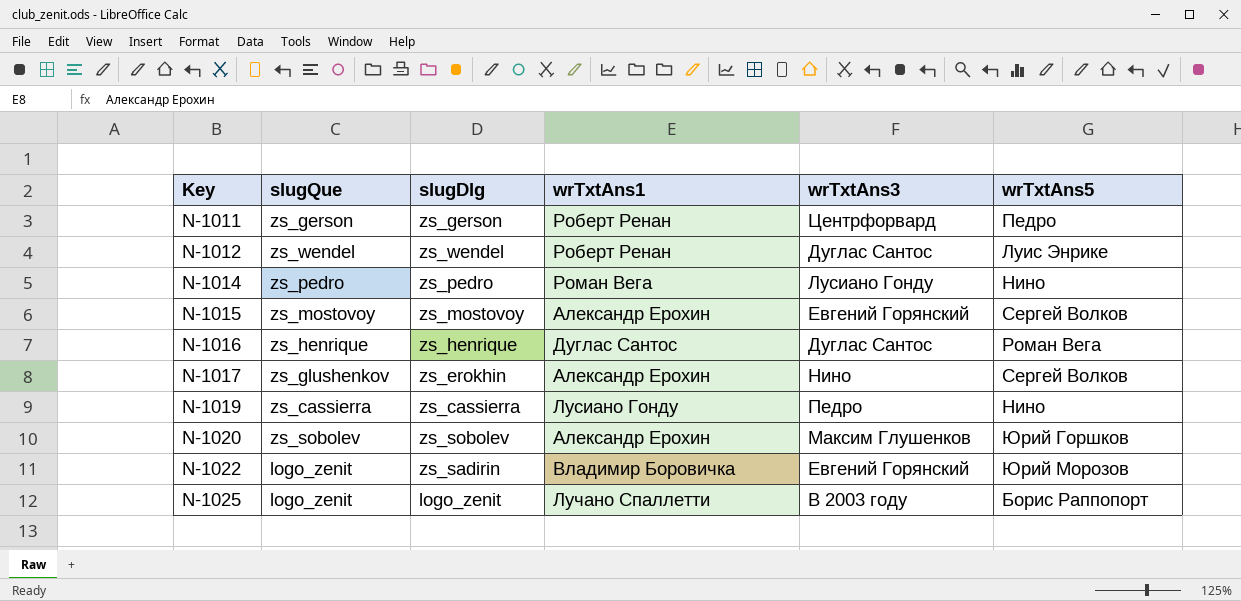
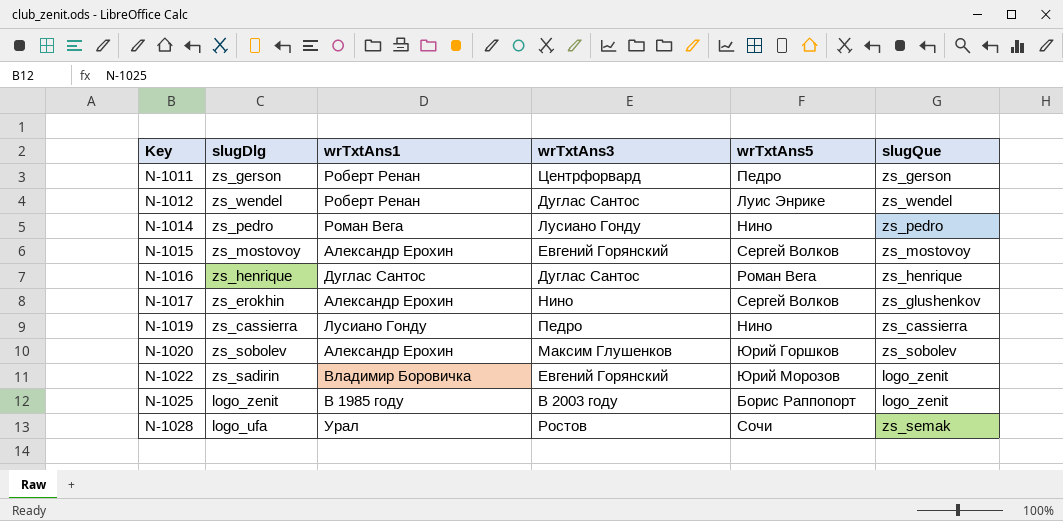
column slugQue | position: 2 -> 6
N-1025 | wrTxtAns1: Лучано Спаллетти -> В 1985 году
row N-1028: none -> logo_ufa | Урал | Ростов | Сочи | zs_semak

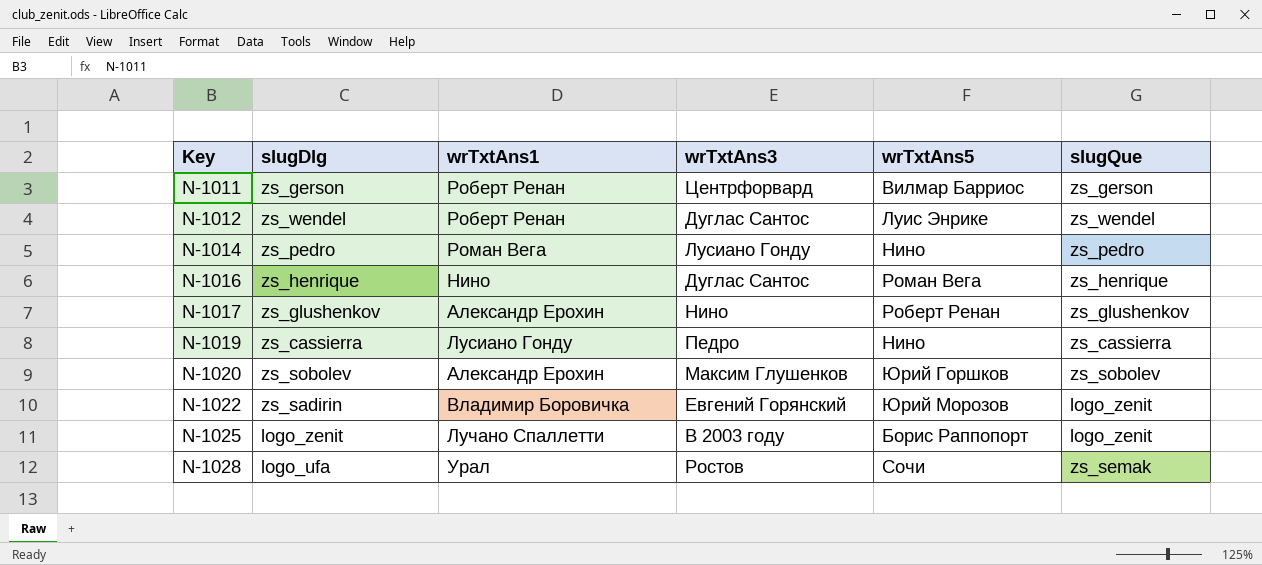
row N-1015: zs_mostovoy | Александр Ерохин | Евгений Горянский | Сергей Волков | zs_mostovoy -> none
N-1011 | wrTxtAns5: Педро -> Вилмар Барриос
N-1016 | wrTxtAns1: Дуглас Сантос -> Нино
N-1017 | slugDlg: zs_erokhin -> zs_glushenkov
N-1017 | wrTxtAns5: Сергей Волков -> Роберт Ренан
N-1025 | wrTxtAns1: В 1985 году -> Лучано Спаллетти

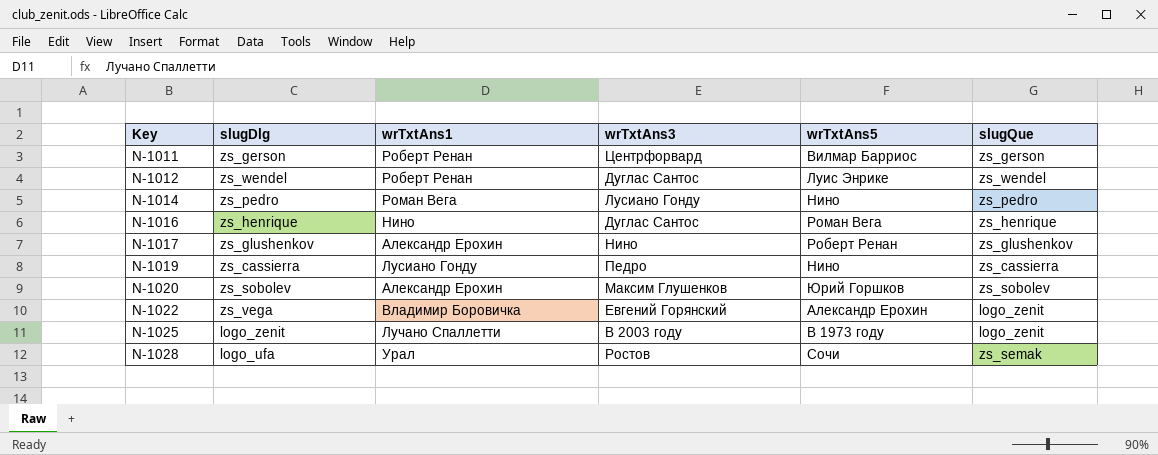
N-1022 | slugDlg: zs_sadirin -> zs_vega
N-1022 | wrTxtAns5: Юрий Морозов -> Александр Ерохин
N-1025 | wrTxtAns5: Борис Раппопорт -> В 1973 году

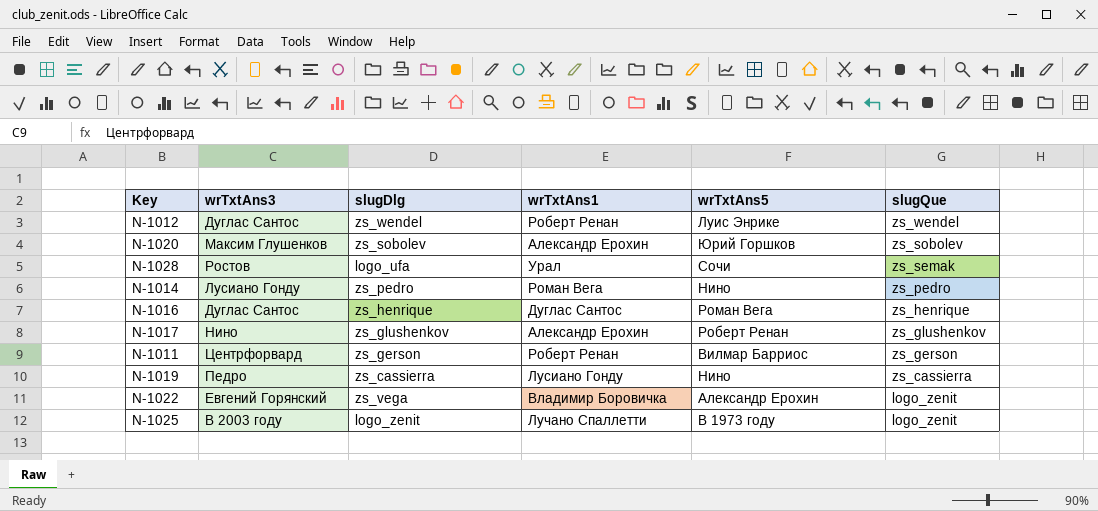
row order: Key ascending -> slugQue descending
column wrTxtAns3 | position: 4 -> 2
N-1016 | wrTxtAns1: Нино -> Дуглас Сантос

